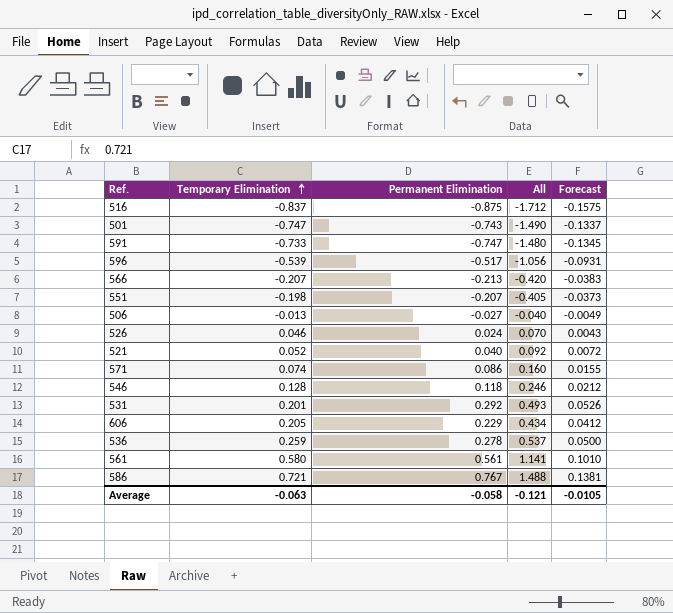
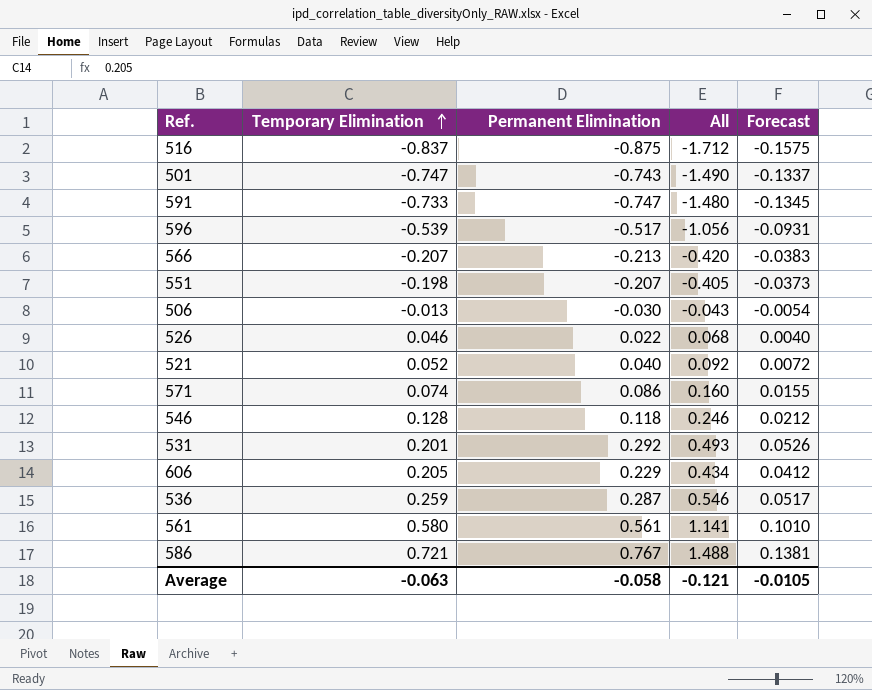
506 | Permanent Elimination: -0.027 -> -0.030
506 | All: -0.040 -> -0.043
506 | Forecast: -0.0049 -> -0.0054
526 | Permanent Elimination: 0.024 -> 0.022
526 | All: 0.070 -> 0.068
526 | Forecast: 0.0043 -> 0.0040
536 | Permanent Elimination: 0.278 -> 0.287
536 | All: 0.537 -> 0.546
536 | Forecast: 0.0500 -> 0.0517

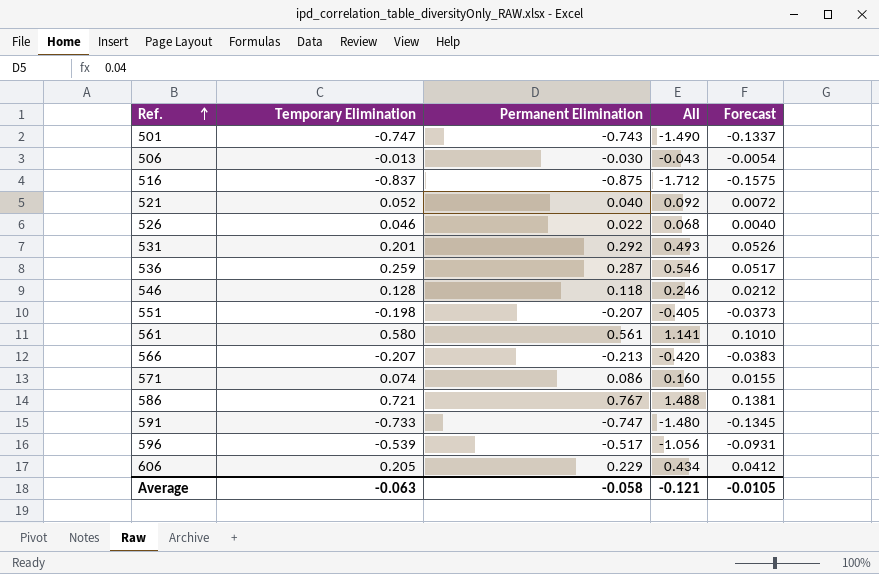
row order: Temporary Elimination ascending -> Ref. ascending

